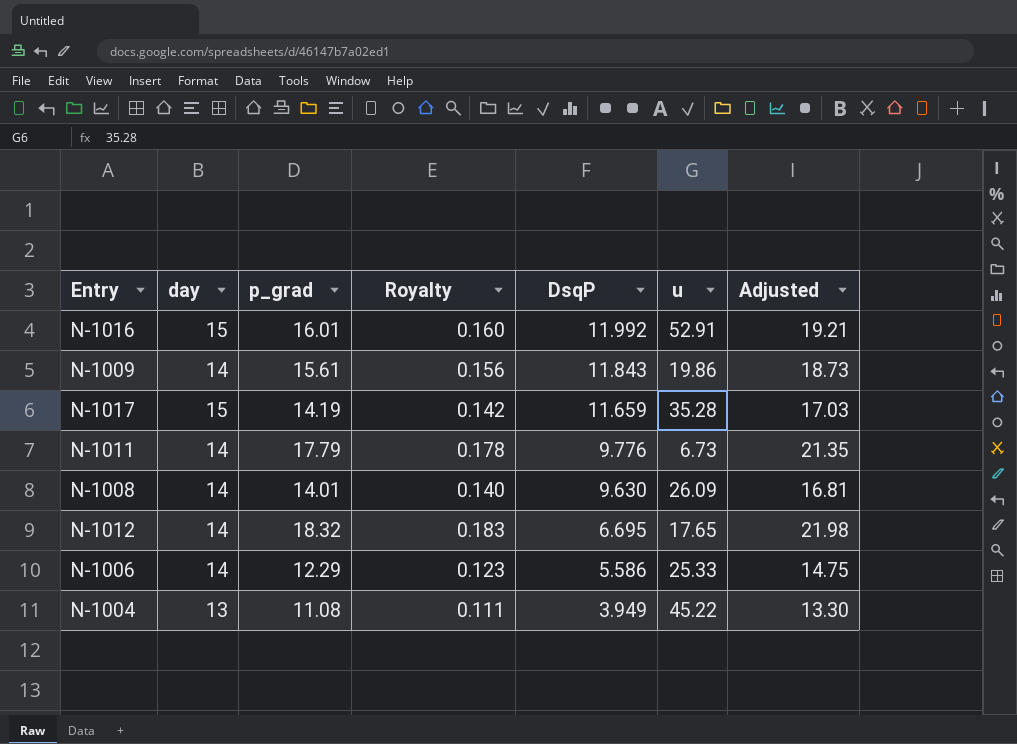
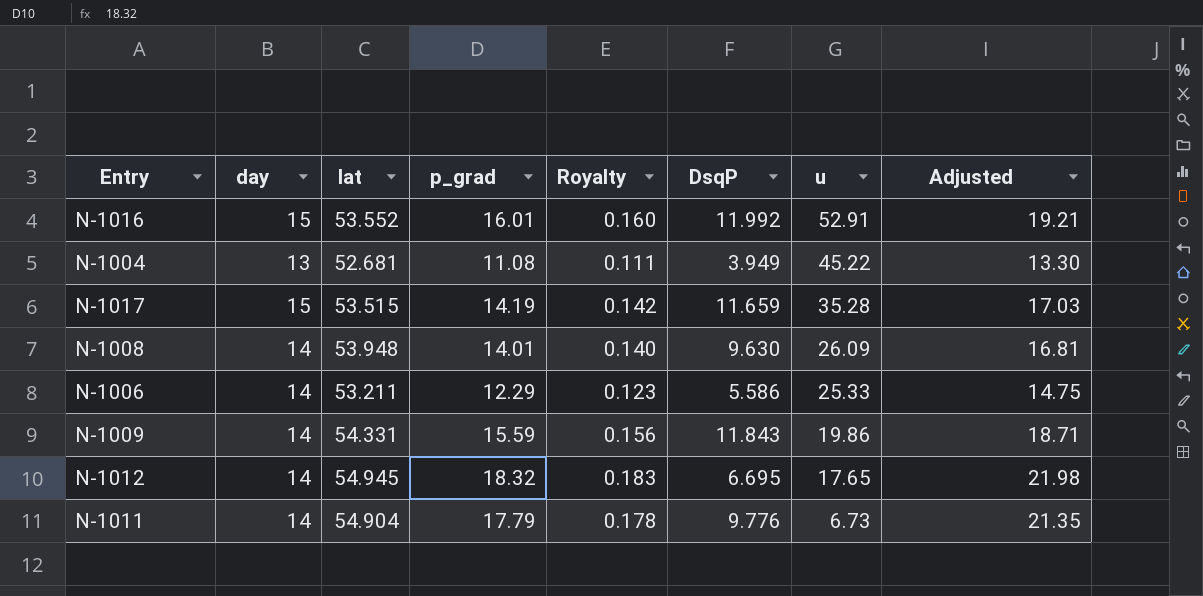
row order: DsqP descending -> u descending
column lat | position: none -> 3
N-1009 | p_grad: 15.61 -> 15.59
N-1009 | Adjusted: 18.73 -> 18.71

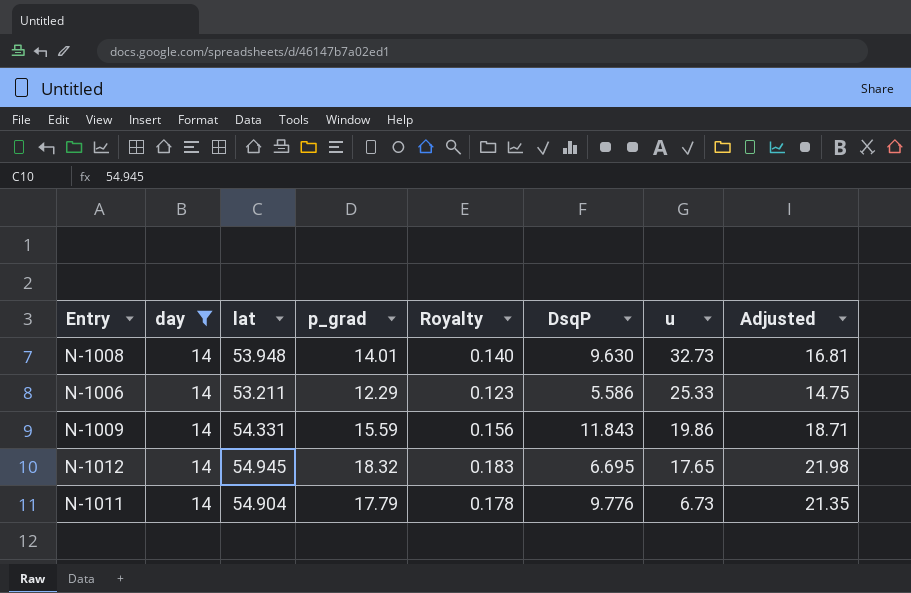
filter: none -> day = 14
N-1008 | u: 26.09 -> 32.73

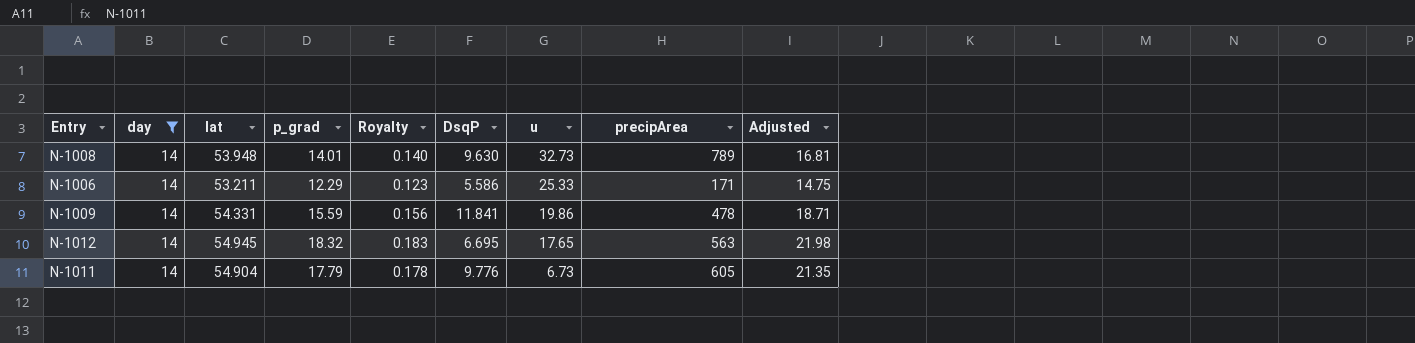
column precipArea | position: none -> 8
N-1009 | DsqP: 11.843 -> 11.841

